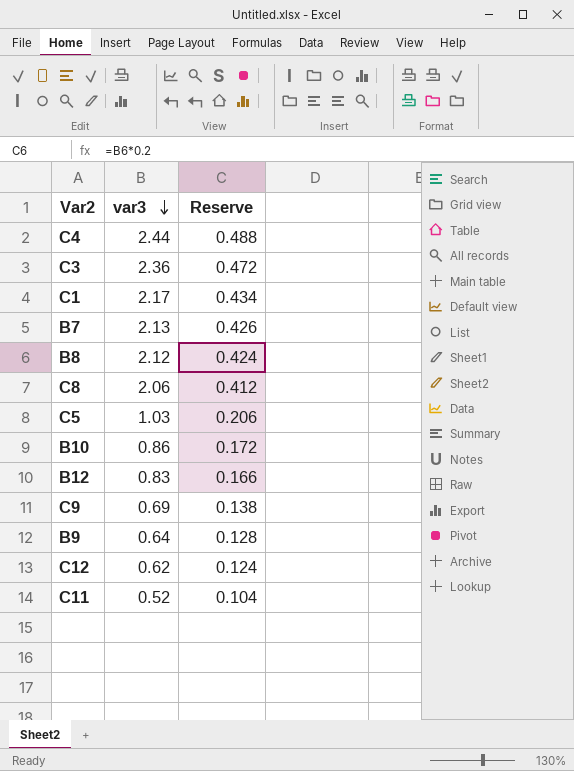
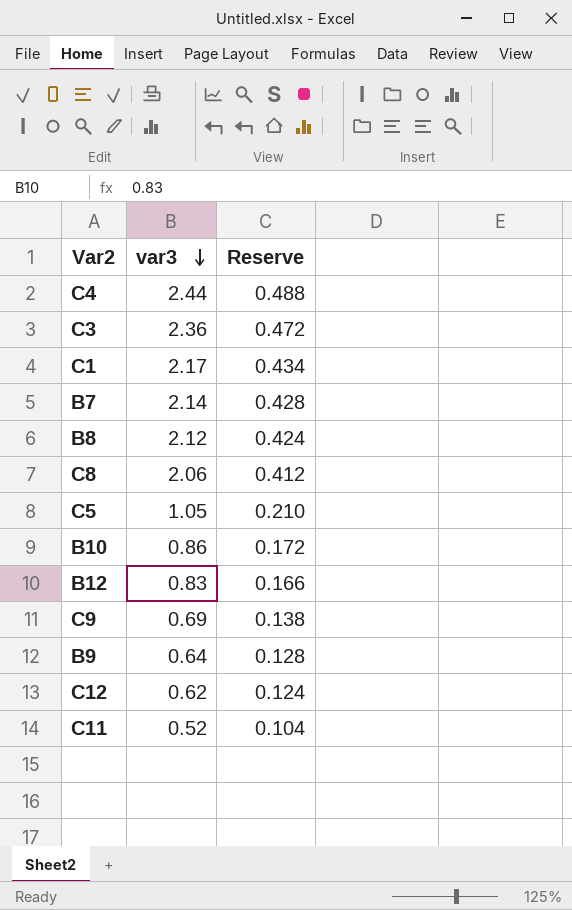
B7 | var3: 2.13 -> 2.14
B7 | Reserve: 0.426 -> 0.428
C5 | var3: 1.03 -> 1.05
C5 | Reserve: 0.206 -> 0.210

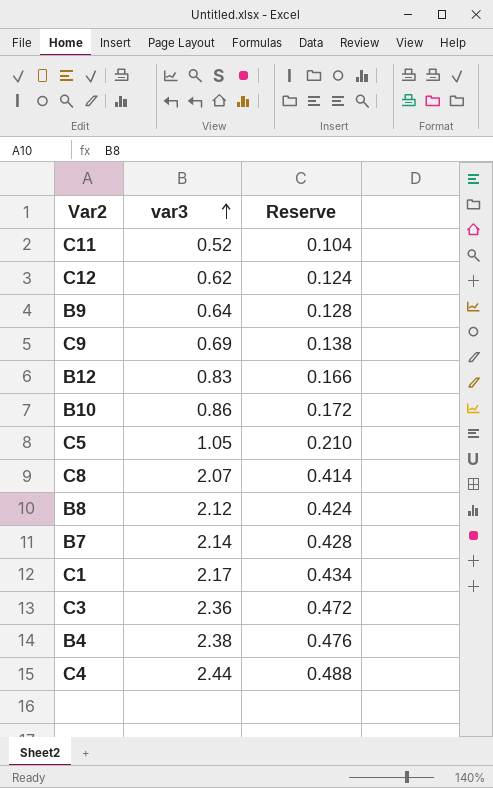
row order: var3 descending -> var3 ascending
C8 | var3: 2.06 -> 2.07
C8 | Reserve: 0.412 -> 0.414
row B4: none -> 2.38 | 0.476

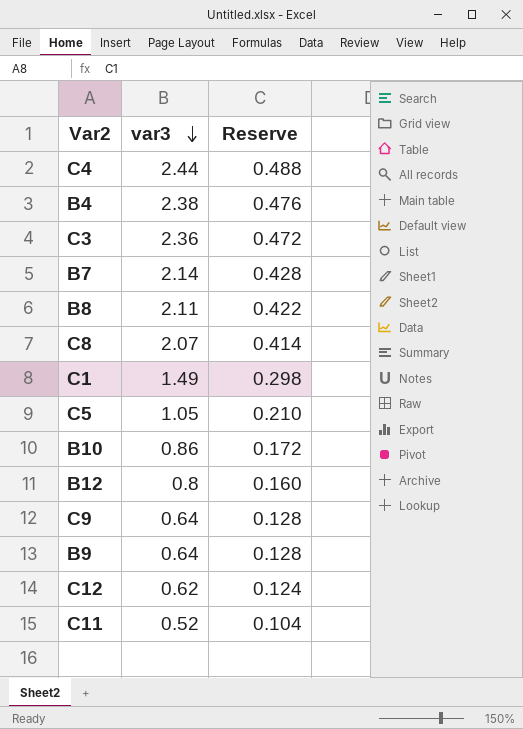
row order: var3 ascending -> var3 descending
B8 | var3: 2.12 -> 2.11
B8 | Reserve: 0.424 -> 0.422
C1 | var3: 2.17 -> 1.49
C1 | Reserve: 0.434 -> 0.298
B12 | var3: 0.83 -> 0.8
B12 | Reserve: 0.166 -> 0.160
C9 | var3: 0.69 -> 0.64
C9 | Reserve: 0.138 -> 0.128

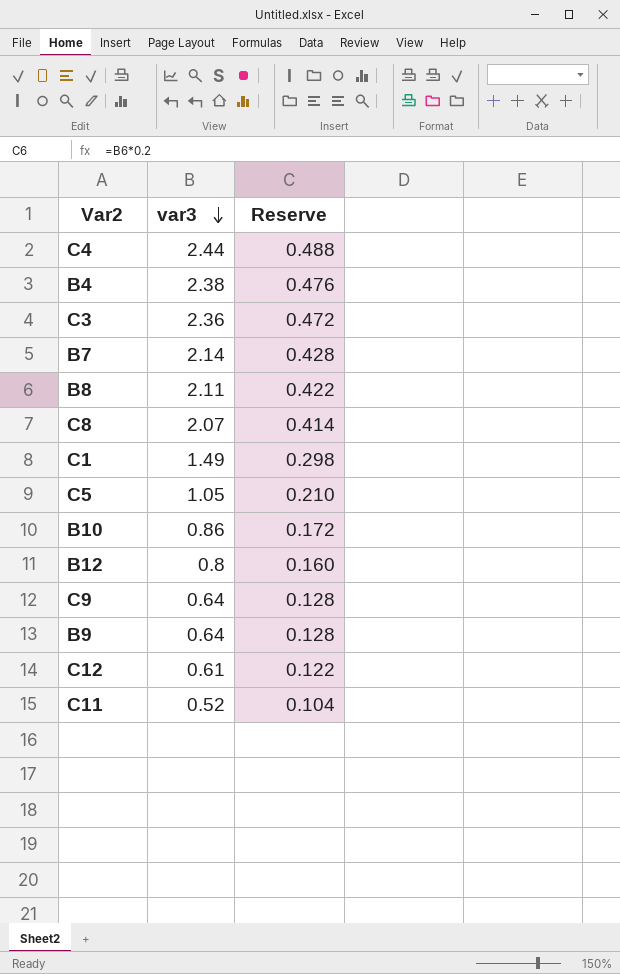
C12 | var3: 0.62 -> 0.61
C12 | Reserve: 0.124 -> 0.122

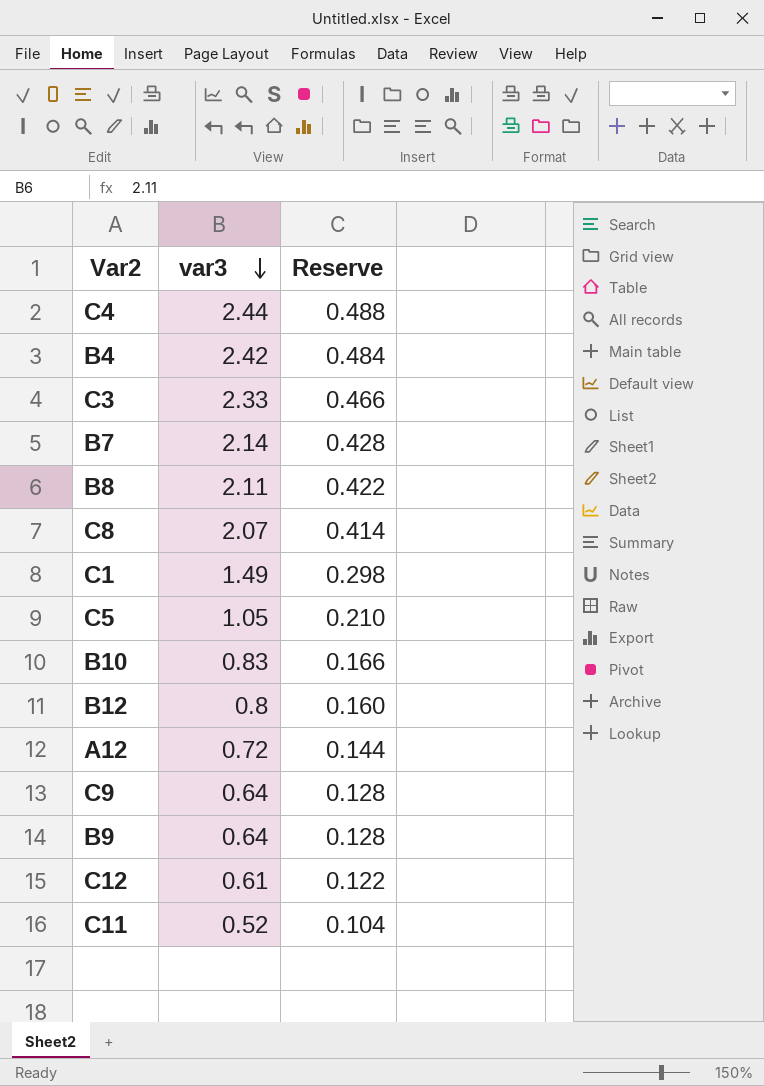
B4 | var3: 2.38 -> 2.42
B4 | Reserve: 0.476 -> 0.484
C3 | var3: 2.36 -> 2.33
C3 | Reserve: 0.472 -> 0.466
B10 | var3: 0.86 -> 0.83
B10 | Reserve: 0.172 -> 0.166
row A12: none -> 0.72 | 0.144

